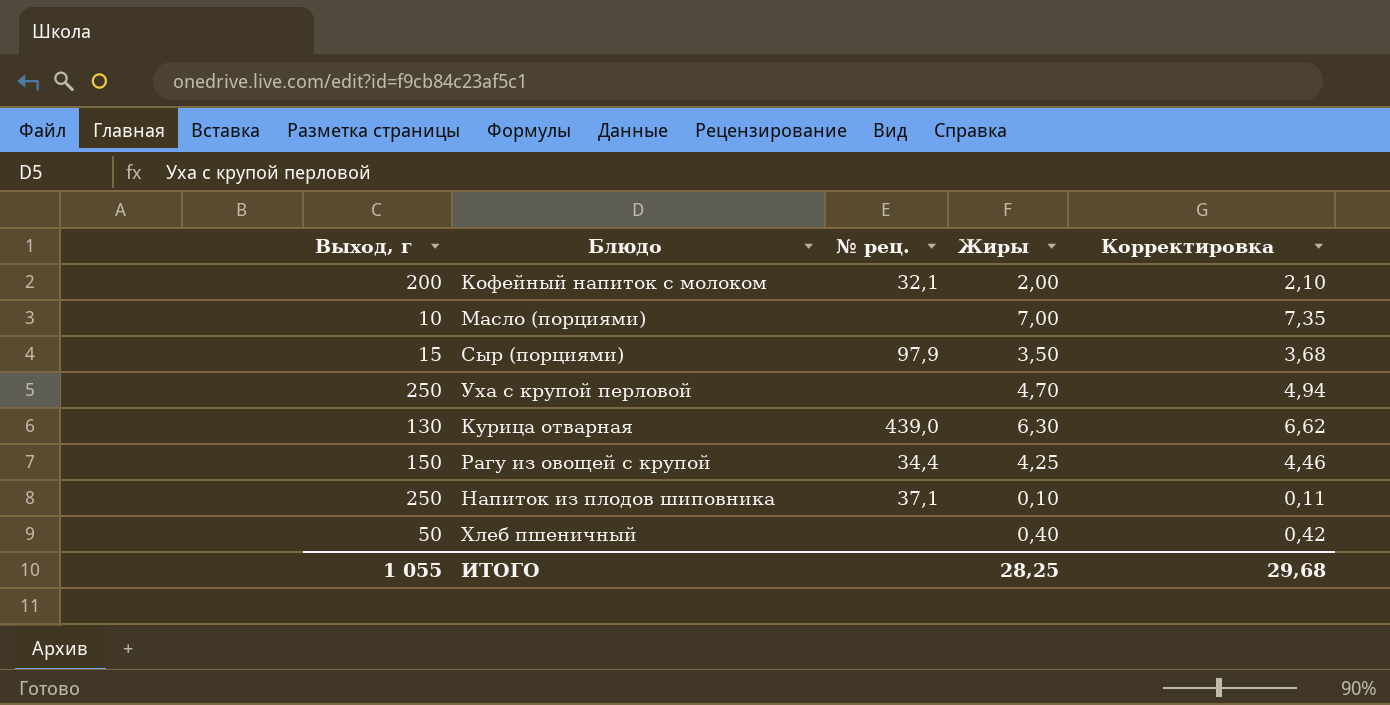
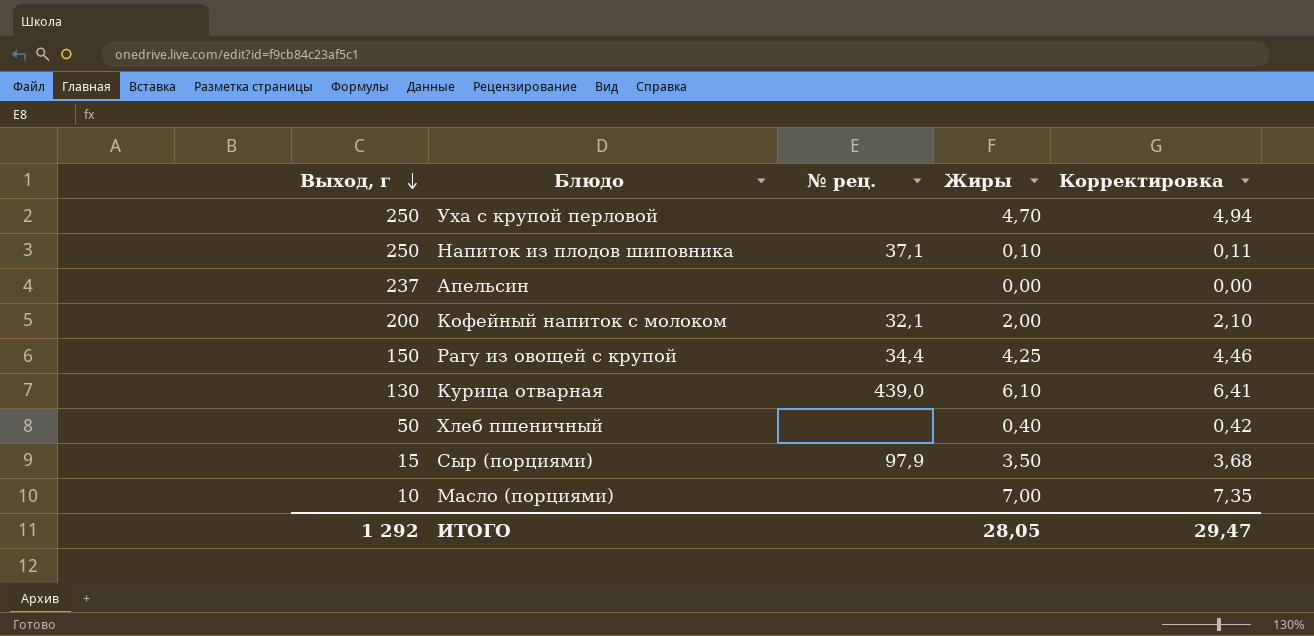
row order: none -> Выход, г descending
row Апельсин: none -> 237 | none | 0,00 | 0,00
Курица отварная | Жиры: 6,30 -> 6,10
Курица отварная | Корректировка: 6,62 -> 6,41
ИТОГО | Выход, г: 1 055 -> 1 292
ИТОГО | Жиры: 28,25 -> 28,05
ИТОГО | Корректировка: 29,68 -> 29,47

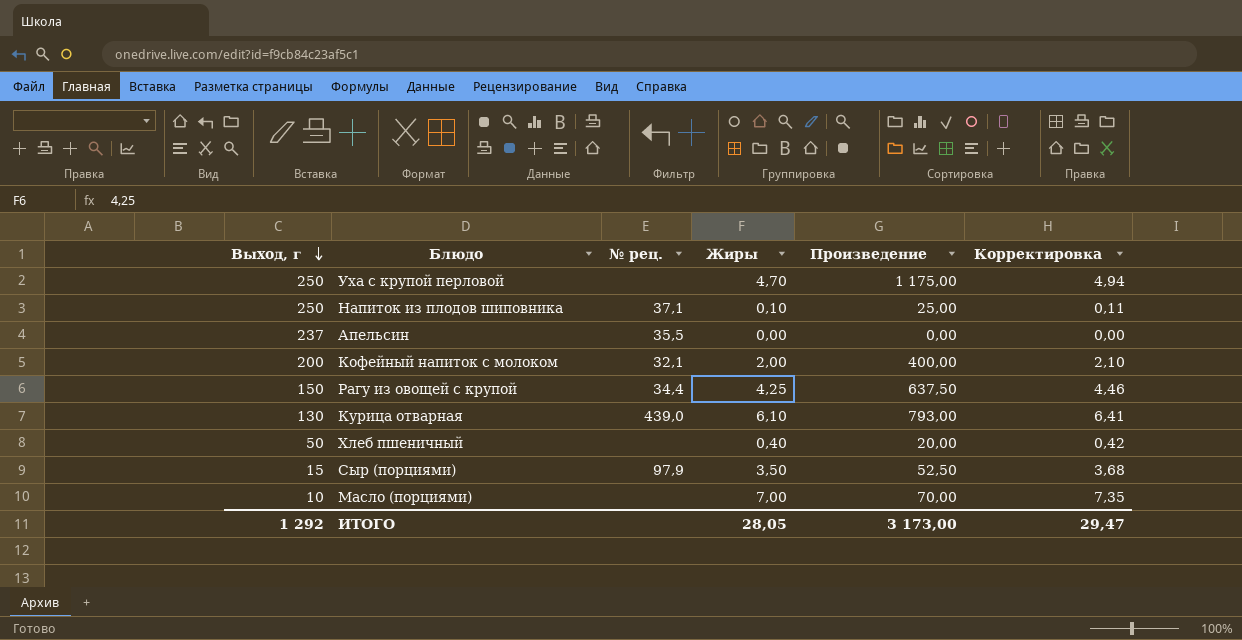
column Произведение | formula: none -> [Выход, г] * [Жиры]
Апельсин | № рец.: none -> 35,5

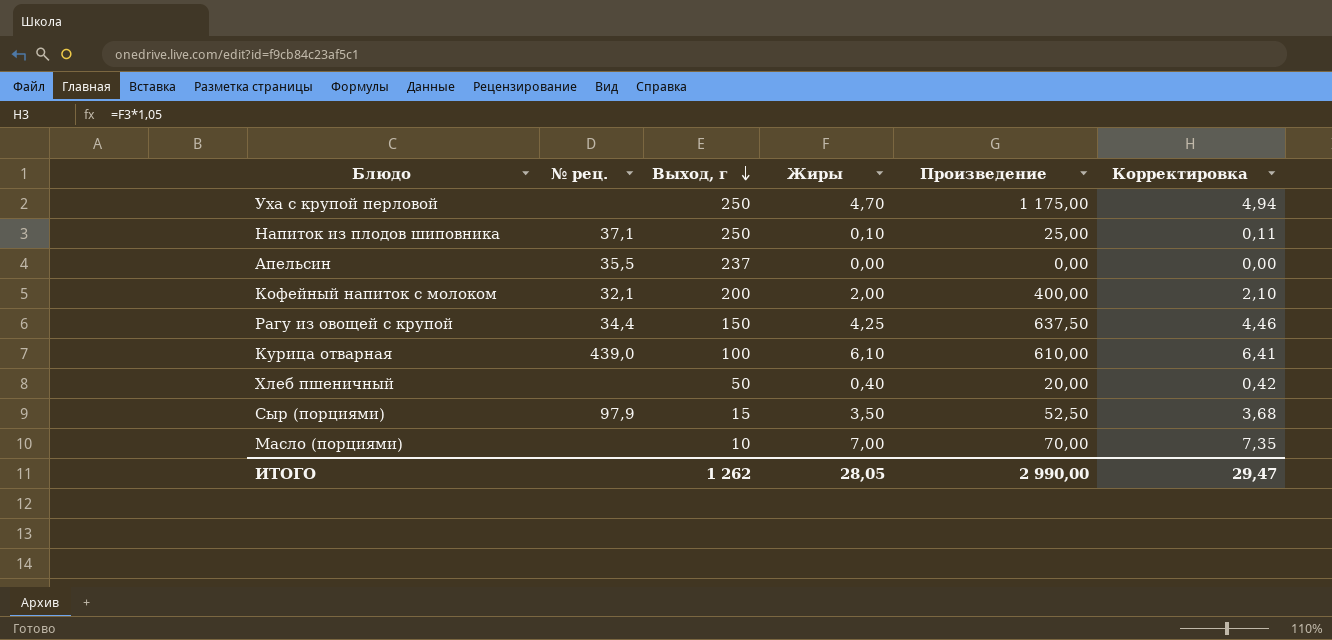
column Выход, г | position: 1 -> 3
Курица отварная | Выход, г: 130 -> 100
Курица отварная | Произведение: 793,00 -> 610,00
ИТОГО | Выход, г: 1 292 -> 1 262
ИТОГО | Произведение: 3 173,00 -> 2 990,00

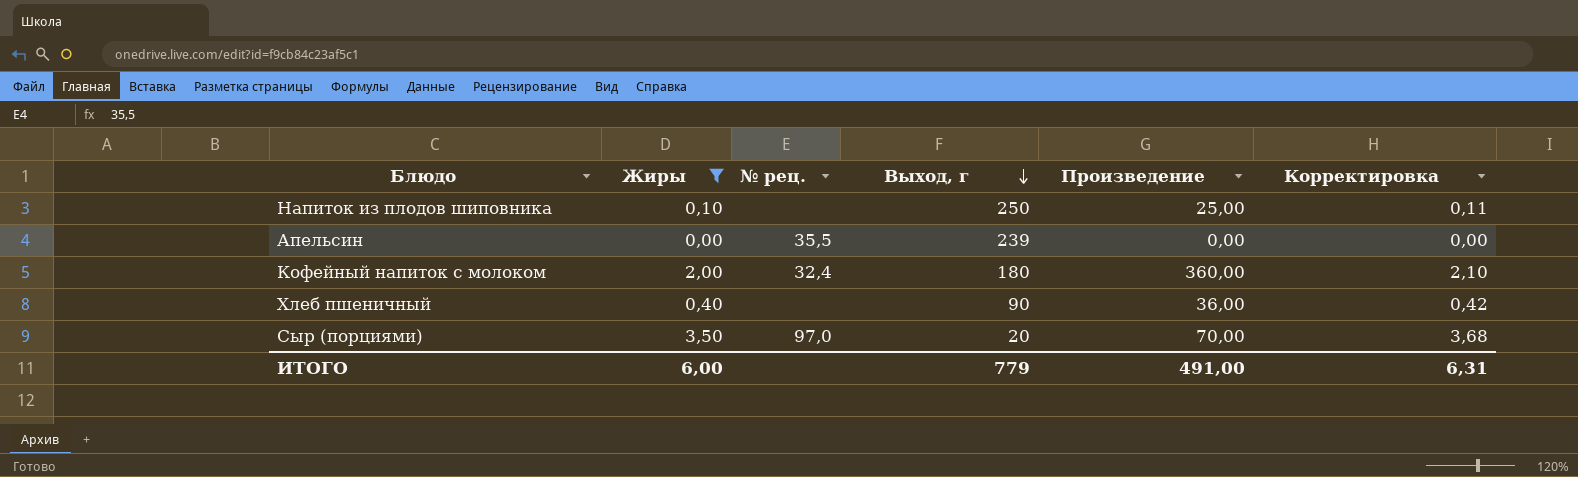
filter: none -> Жиры <= 3,50
column Жиры | position: 4 -> 2
Напиток из плодов шиповника | № рец.: 37,1 -> none
Апельсин | Выход, г: 237 -> 239
Кофейный напиток с молоком | № рец.: 32,1 -> 32,4
Кофейный напиток с молоком | Выход, г: 200 -> 180
Кофейный напиток с молоком | Произведение: 400,00 -> 360,00
Хлеб пшеничный | Выход, г: 50 -> 90
Хлеб пшеничный | Произведение: 20,00 -> 36,00
Сыр (порциями) | № рец.: 97,9 -> 97,0
Сыр (порциями) | Выход, г: 15 -> 20
Сыр (порциями) | Произведение: 52,50 -> 70,00
ИТОГО | Жиры: 28,05 -> 6,00
ИТОГО | Выход, г: 1 262 -> 779
ИТОГО | Произведение: 2 990,00 -> 491,00
ИТОГО | Корректировка: 29,47 -> 6,31

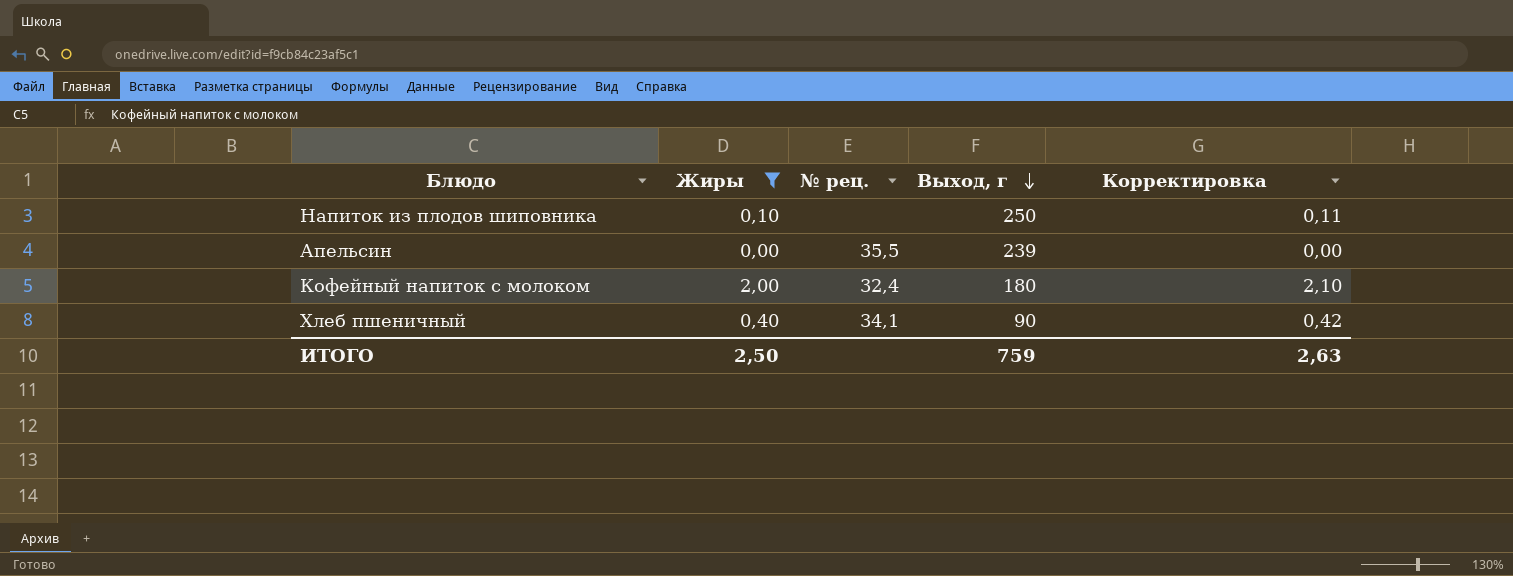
column Произведение | formula: [Жиры] * [Выход, г] -> none
row Сыр (порциями): 3,50 | 97,0 | 20 | 70,00 | 3,68 -> none
Хлеб пшеничный | № рец.: none -> 34,1
ИТОГО | Жиры: 6,00 -> 2,50
ИТОГО | Выход, г: 779 -> 759
ИТОГО | Корректировка: 6,31 -> 2,63

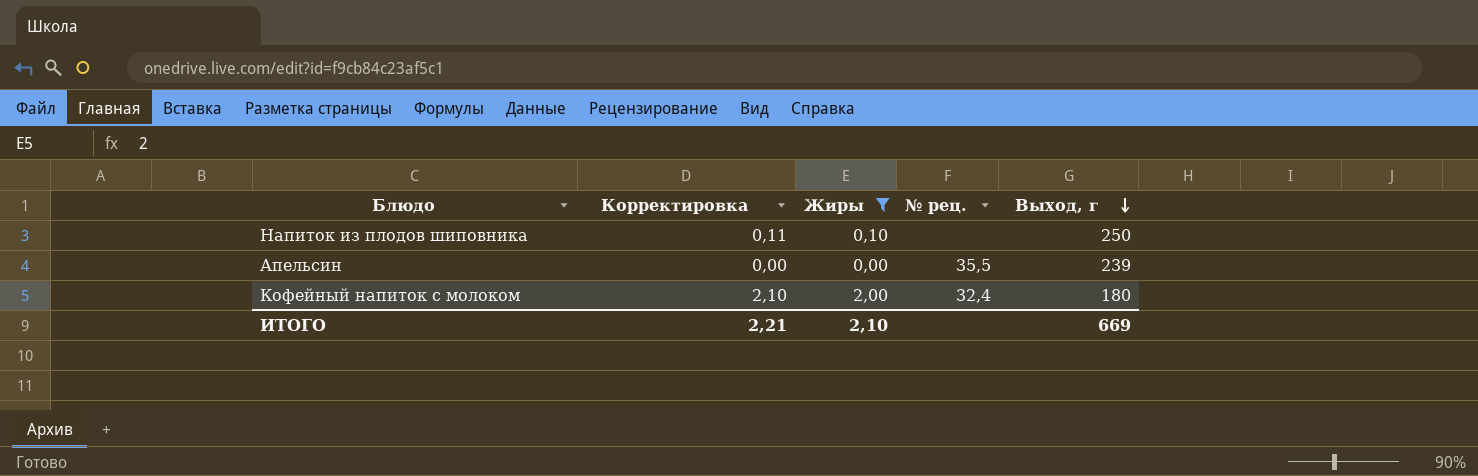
column Корректировка | position: 5 -> 2
row Хлеб пшеничный: 0,40 | 34,1 | 90 | 0,42 -> none
ИТОГО | Корректировка: 2,63 -> 2,21
ИТОГО | Жиры: 2,50 -> 2,10
ИТОГО | Выход, г: 759 -> 669

